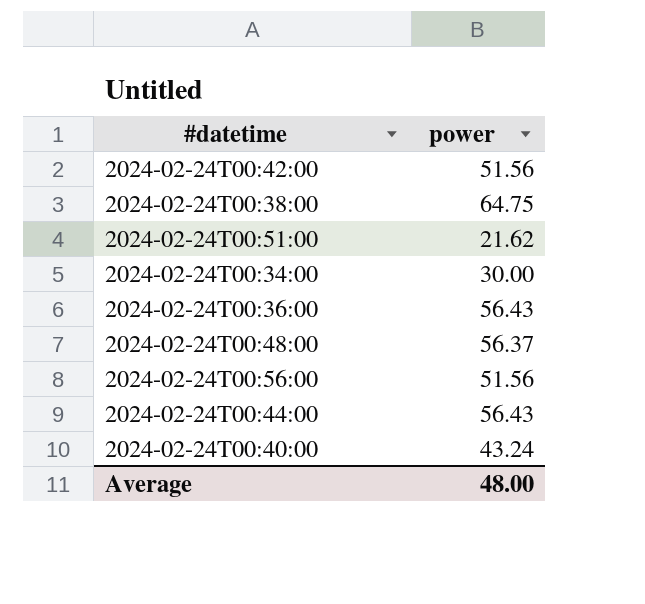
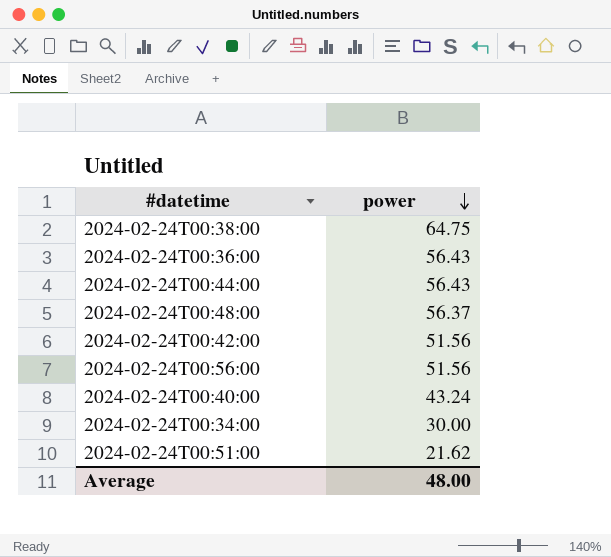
row order: none -> power descending

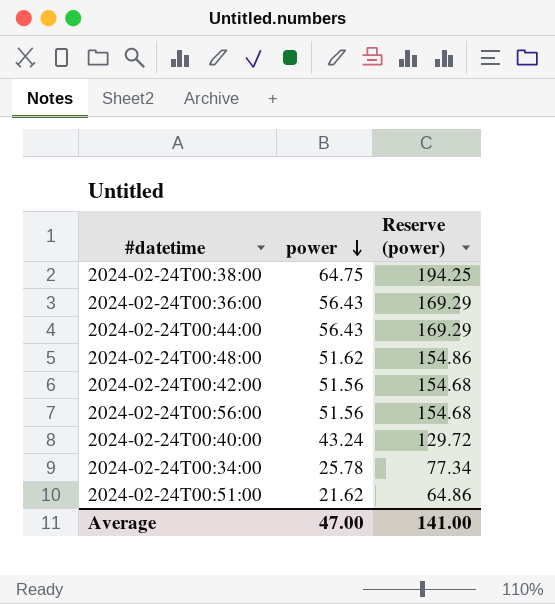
column Reserve (power) | formula: none -> [power] * 3
2024-02-24T00:48:00 | power: 56.37 -> 51.62
2024-02-24T00:34:00 | power: 30.00 -> 25.78
Average | power: 48.00 -> 47.00

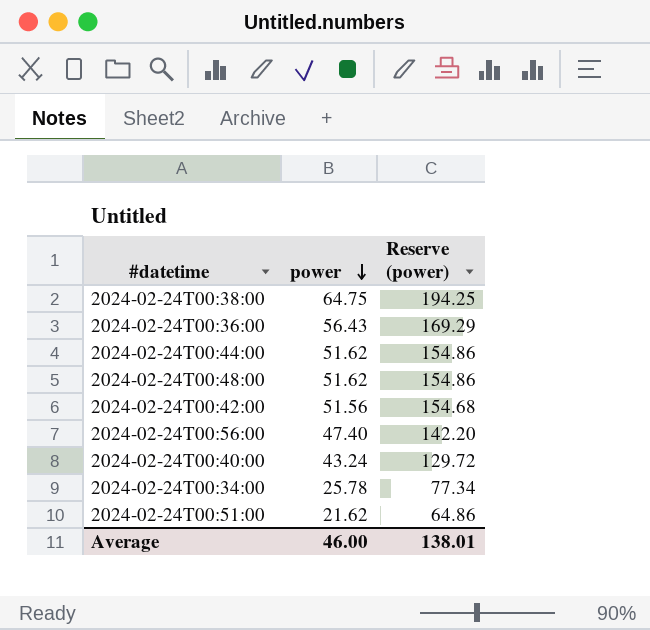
2024-02-24T00:44:00 | power: 56.43 -> 51.62
2024-02-24T00:44:00 | Reserve (power): 169.29 -> 154.86
2024-02-24T00:56:00 | power: 51.56 -> 47.40
2024-02-24T00:56:00 | Reserve (power): 154.68 -> 142.20
Average | power: 47.00 -> 46.00
Average | Reserve (power): 141.00 -> 138.01

